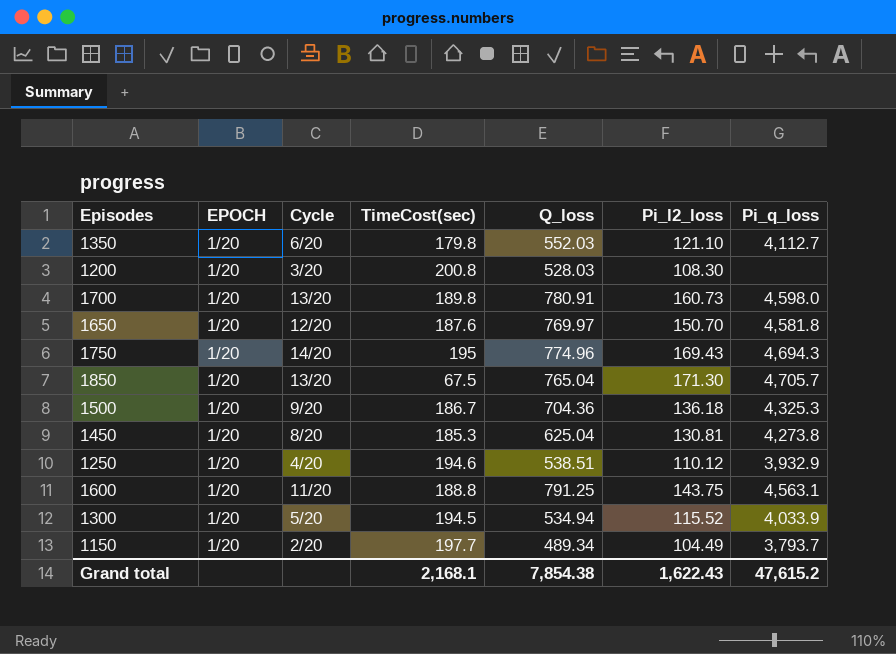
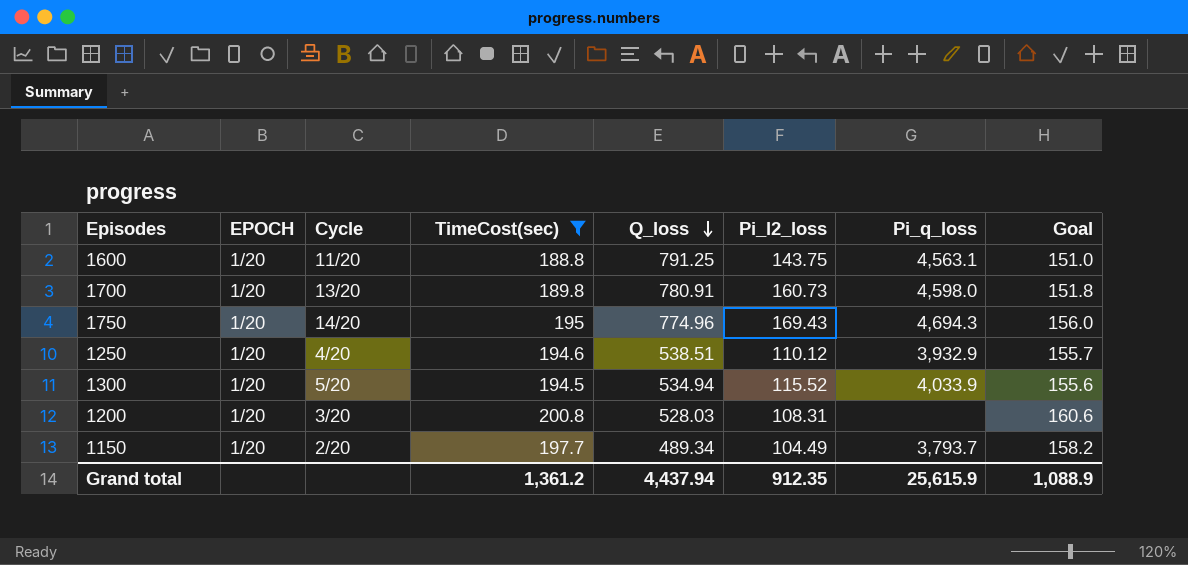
filter: none -> TimeCost(sec) >= 188.8
row order: none -> Q_loss descending
column Goal | formula: none -> [TimeCost(sec)] * 0.8
1200 | Pi_l2_loss: 108.30 -> 108.31
Grand total | TimeCost(sec): 2,168.1 -> 1,361.2
Grand total | Q_loss: 7,854.38 -> 4,437.94
Grand total | Pi_l2_loss: 1,622.43 -> 912.35
Grand total | Pi_q_loss: 47,615.2 -> 25,615.9

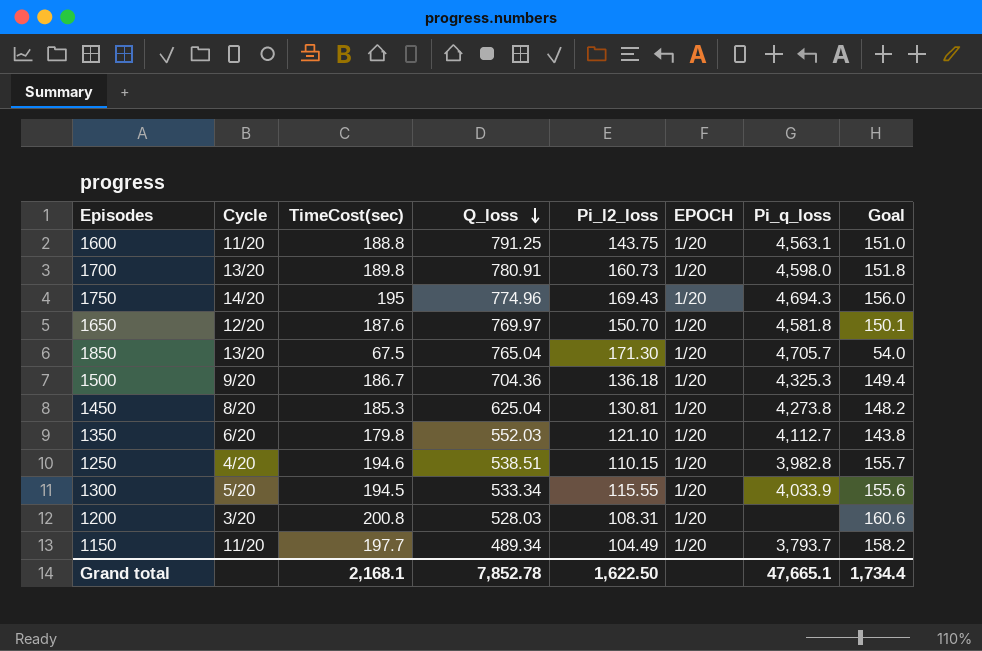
filter: TimeCost(sec) >= 188.8 -> none
column EPOCH | position: 2 -> 6
1250 | Pi_l2_loss: 110.12 -> 110.15
1250 | Pi_q_loss: 3,932.9 -> 3,982.8
1300 | Q_loss: 534.94 -> 533.34
1300 | Pi_l2_loss: 115.52 -> 115.55
1150 | Cycle: 2/20 -> 11/20
Grand total | TimeCost(sec): 1,361.2 -> 2,168.1
Grand total | Q_loss: 4,437.94 -> 7,852.78
Grand total | Pi_l2_loss: 912.35 -> 1,622.50
Grand total | Pi_q_loss: 25,615.9 -> 47,665.1
Grand total | Goal: 1,088.9 -> 1,734.4

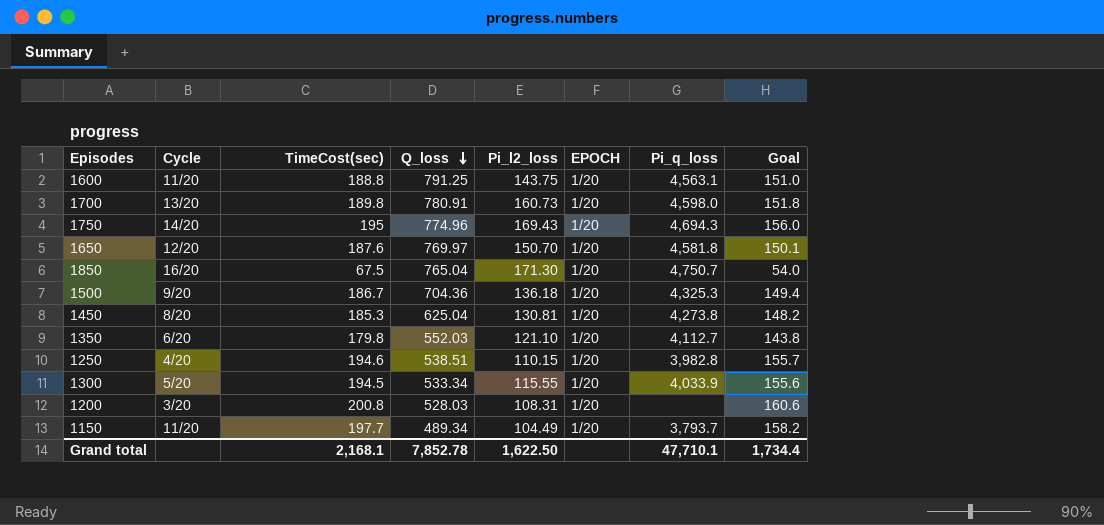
1850 | Cycle: 13/20 -> 16/20
1850 | Pi_q_loss: 4,705.7 -> 4,750.7
Grand total | Pi_q_loss: 47,665.1 -> 47,710.1

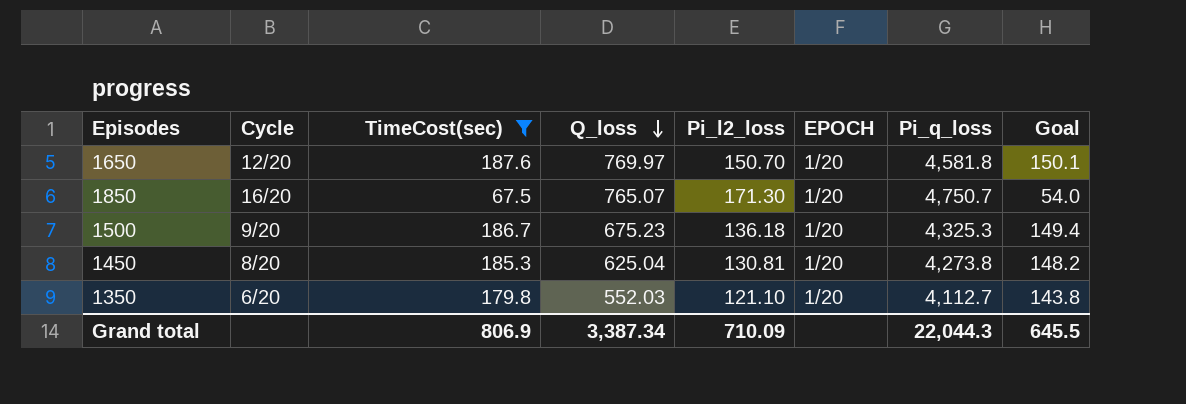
filter: none -> TimeCost(sec) <= 187.6
1850 | Q_loss: 765.04 -> 765.07
1500 | Q_loss: 704.36 -> 675.23
Grand total | TimeCost(sec): 2,168.1 -> 806.9
Grand total | Q_loss: 7,852.78 -> 3,387.34
Grand total | Pi_l2_loss: 1,622.50 -> 710.09
Grand total | Pi_q_loss: 47,710.1 -> 22,044.3
Grand total | Goal: 1,734.4 -> 645.5

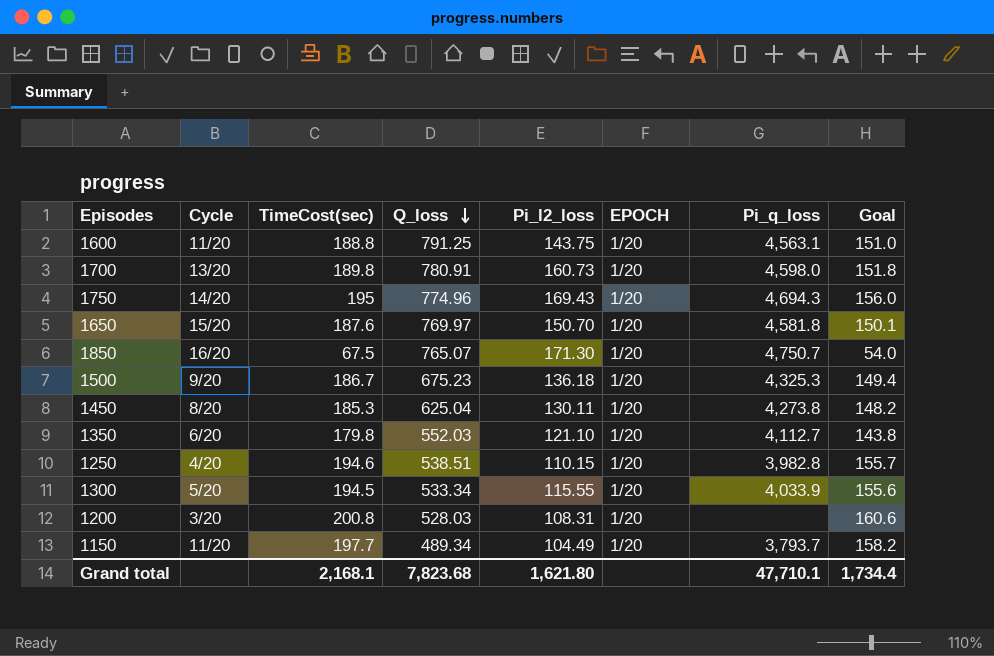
filter: TimeCost(sec) <= 187.6 -> none
1650 | Cycle: 12/20 -> 15/20
1450 | Pi_l2_loss: 130.81 -> 130.11
Grand total | TimeCost(sec): 806.9 -> 2,168.1
Grand total | Q_loss: 3,387.34 -> 7,823.68
Grand total | Pi_l2_loss: 710.09 -> 1,621.80
Grand total | Pi_q_loss: 22,044.3 -> 47,710.1
Grand total | Goal: 645.5 -> 1,734.4

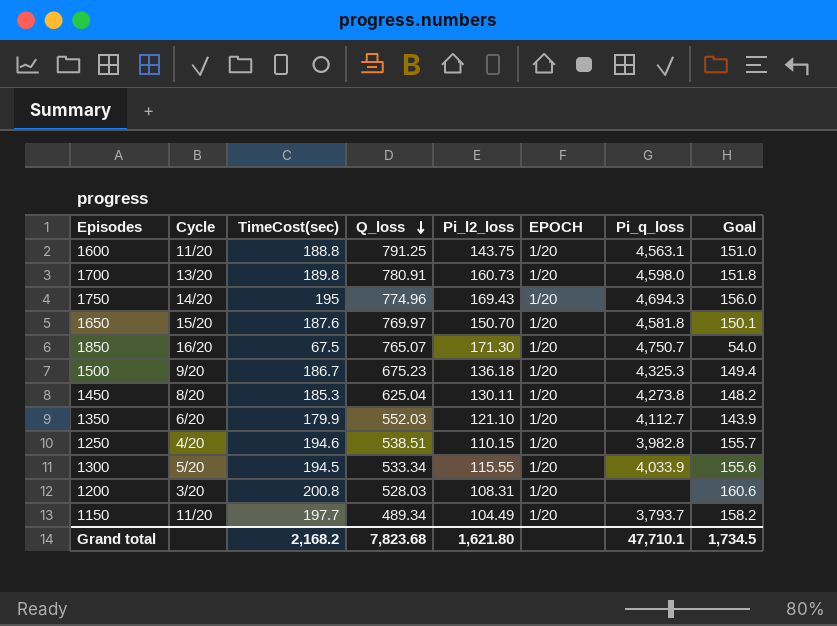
1350 | TimeCost(sec): 179.8 -> 179.9
1350 | Goal: 143.8 -> 143.9
Grand total | TimeCost(sec): 2,168.1 -> 2,168.2
Grand total | Goal: 1,734.4 -> 1,734.5

